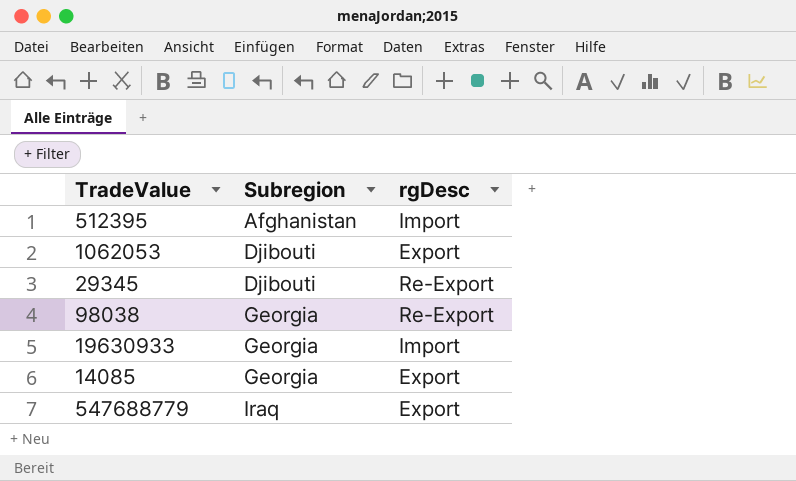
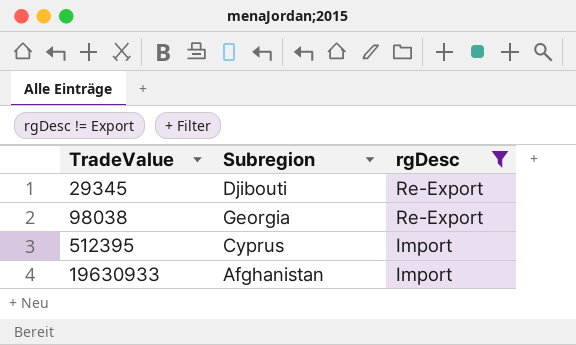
filter: none -> rgDesc != Export
row order: Subregion ascending -> TradeValue ascending
512395 | Subregion: Afghanistan -> Cyprus
19630933 | Subregion: Georgia -> Afghanistan

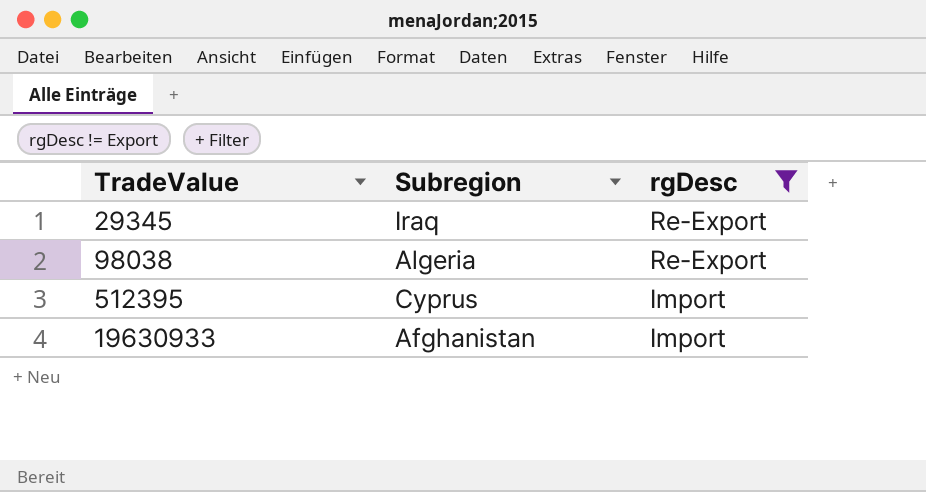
29345 | Subregion: Djibouti -> Iraq
98038 | Subregion: Georgia -> Algeria

